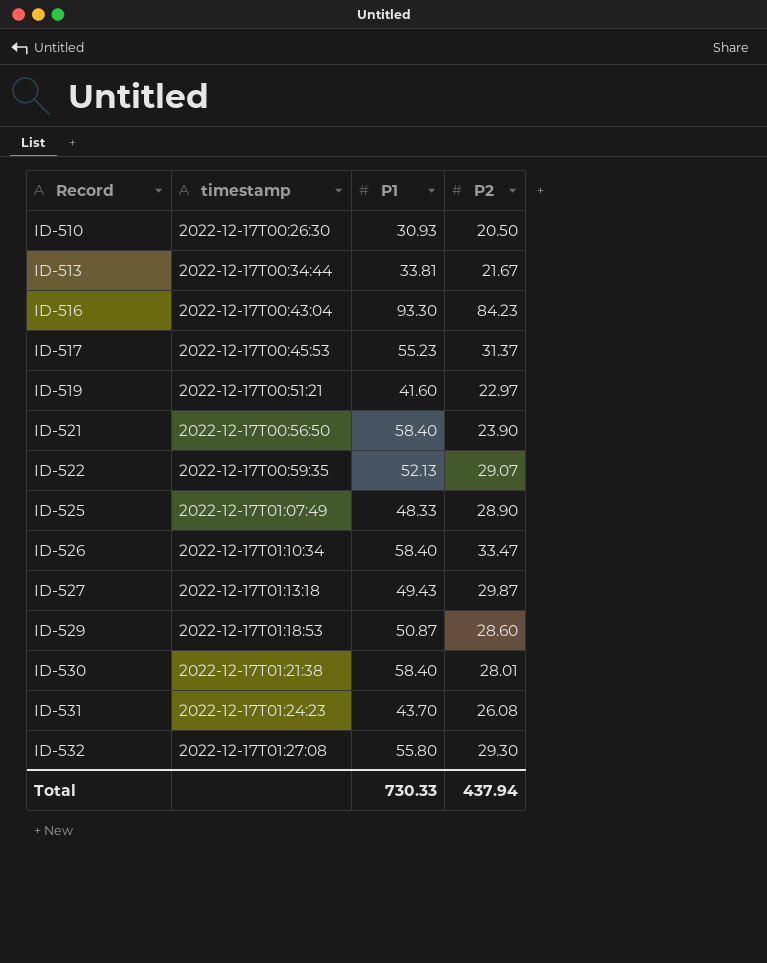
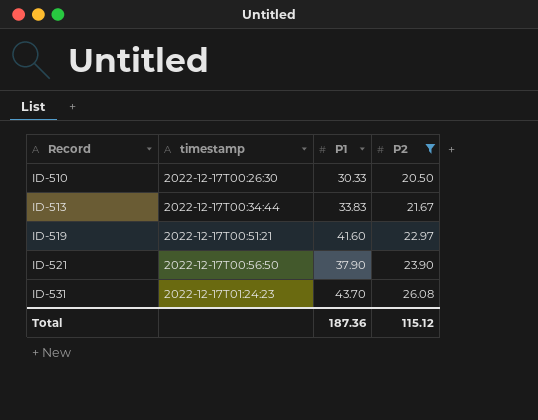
filter: none -> P2 <= 26.08
ID-510 | P1: 30.93 -> 30.33
ID-513 | P1: 33.81 -> 33.83
ID-521 | P1: 58.40 -> 37.90
Total | P1: 730.33 -> 187.36
Total | P2: 437.94 -> 115.12

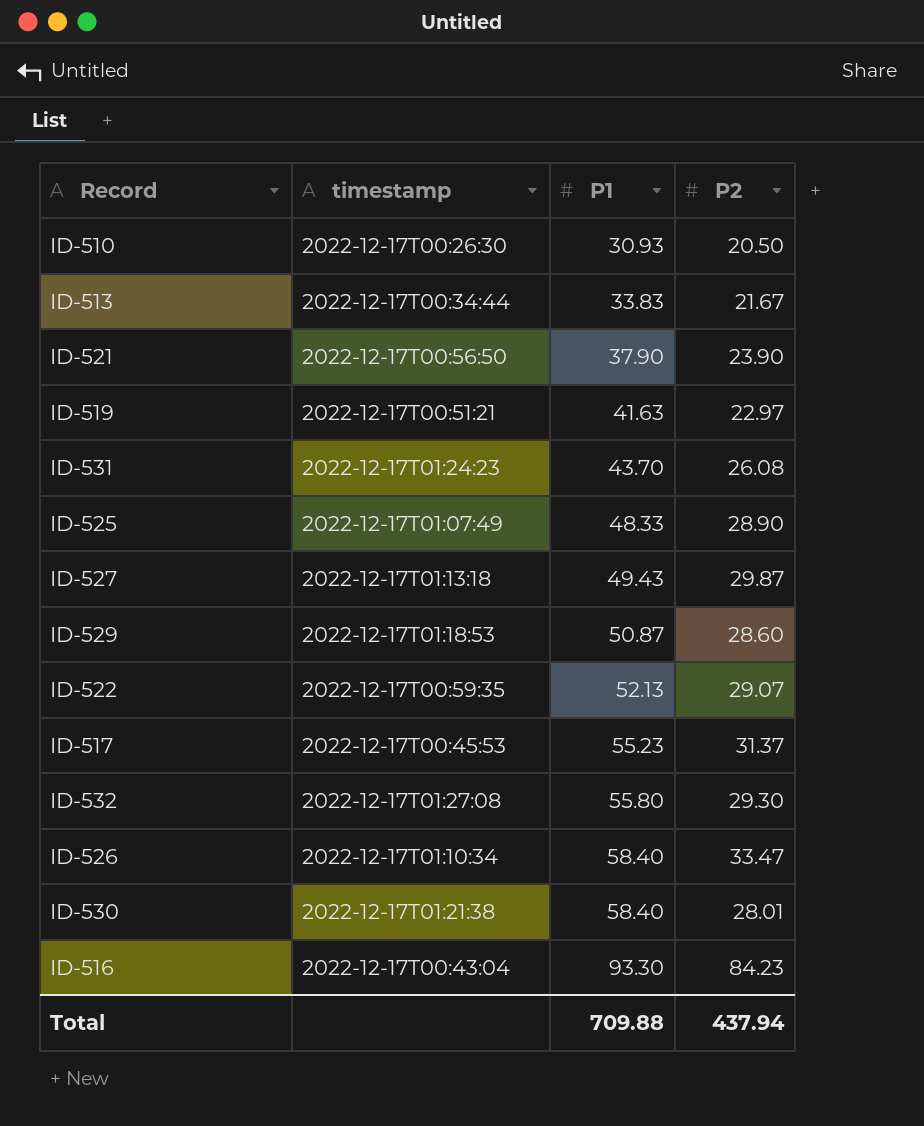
filter: P2 <= 26.08 -> none
row order: Record ascending -> P1 ascending
ID-510 | P1: 30.33 -> 30.93
ID-519 | P1: 41.60 -> 41.63
Total | P1: 187.36 -> 709.88
Total | P2: 115.12 -> 437.94

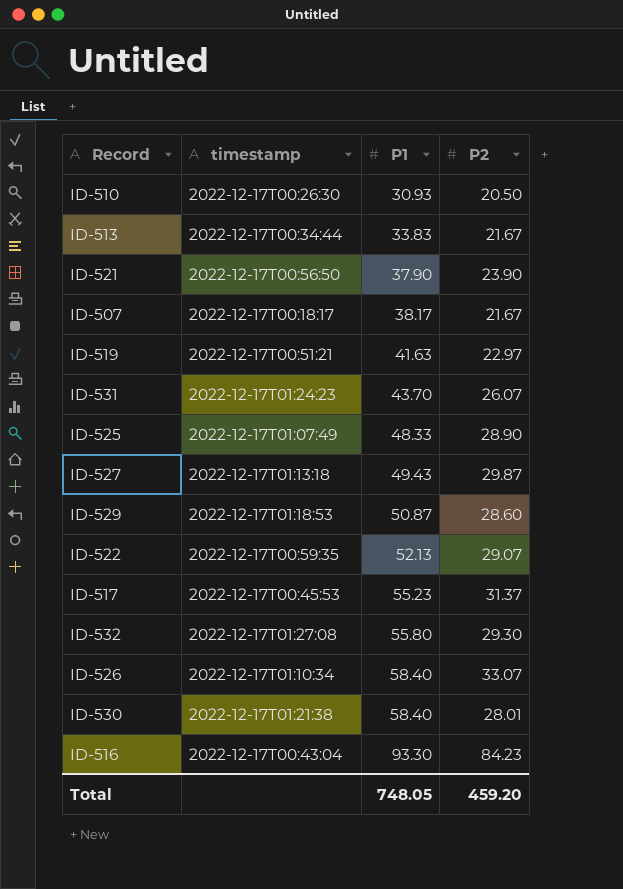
row ID-507: none -> 2022-12-17T00:18:17 | 38.17 | 21.67
ID-531 | P2: 26.08 -> 26.07
ID-526 | P2: 33.47 -> 33.07
Total | P1: 709.88 -> 748.05
Total | P2: 437.94 -> 459.20

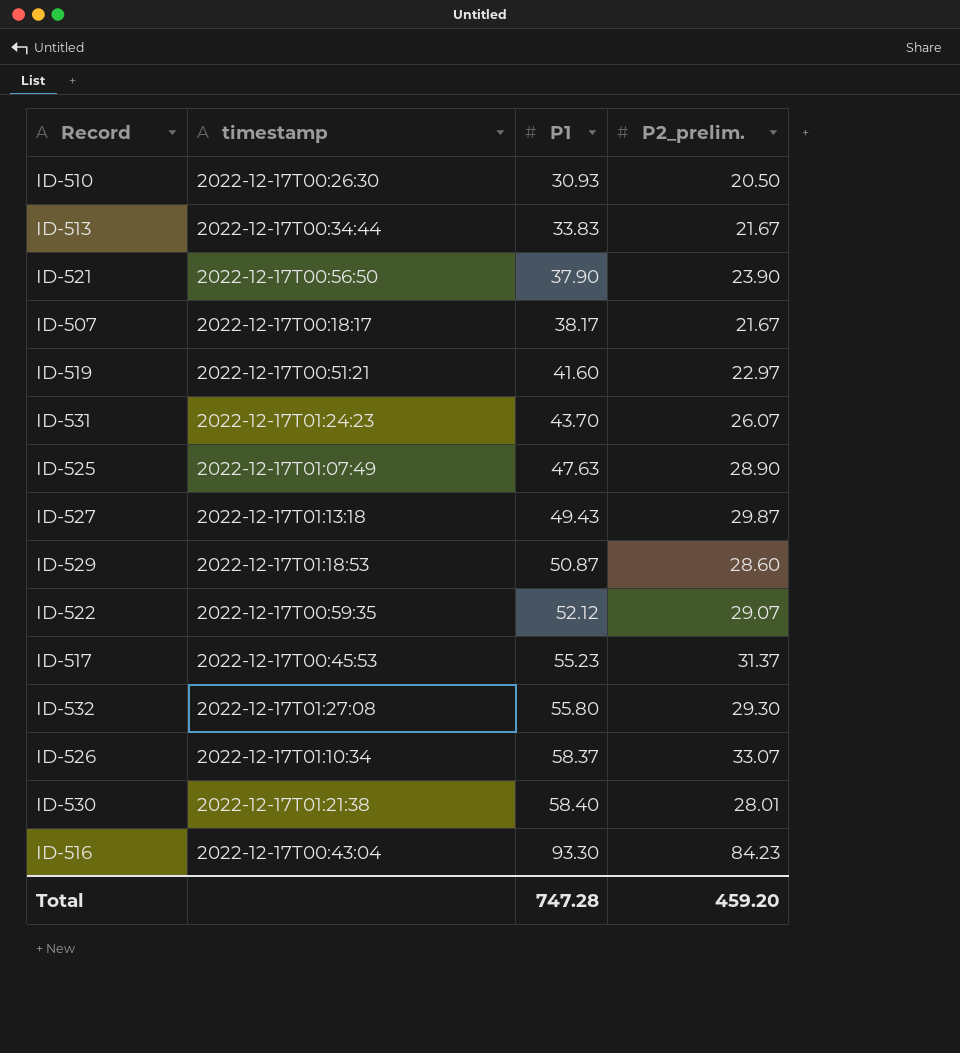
column name: P2 -> P2_prelim.
ID-519 | P1: 41.63 -> 41.60
ID-525 | P1: 48.33 -> 47.63
ID-522 | P1: 52.13 -> 52.12
ID-526 | P1: 58.40 -> 58.37
Total | P1: 748.05 -> 747.28

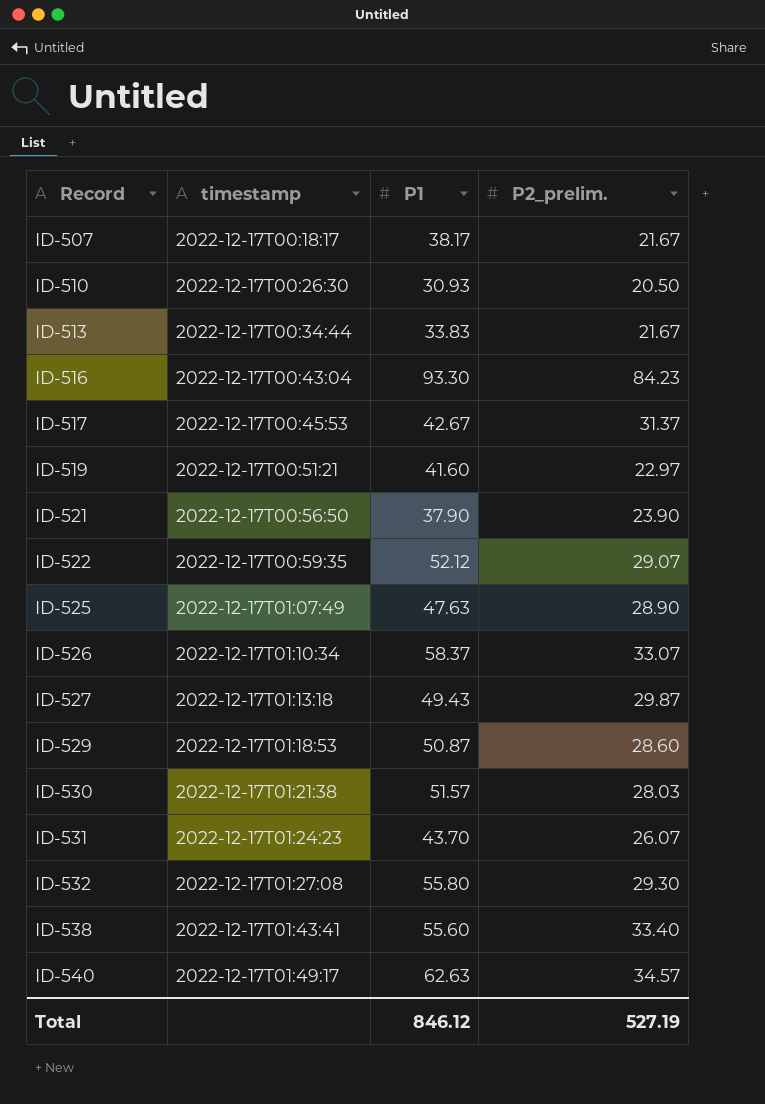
row order: P1 ascending -> Record ascending
ID-517 | P1: 55.23 -> 42.67
ID-530 | P1: 58.40 -> 51.57
ID-530 | P2_prelim.: 28.01 -> 28.03
row ID-538: none -> 2022-12-17T01:43:41 | 55.60 | 33.40
row ID-540: none -> 2022-12-17T01:49:17 | 62.63 | 34.57
Total | P1: 747.28 -> 846.12
Total | P2_prelim.: 459.20 -> 527.19

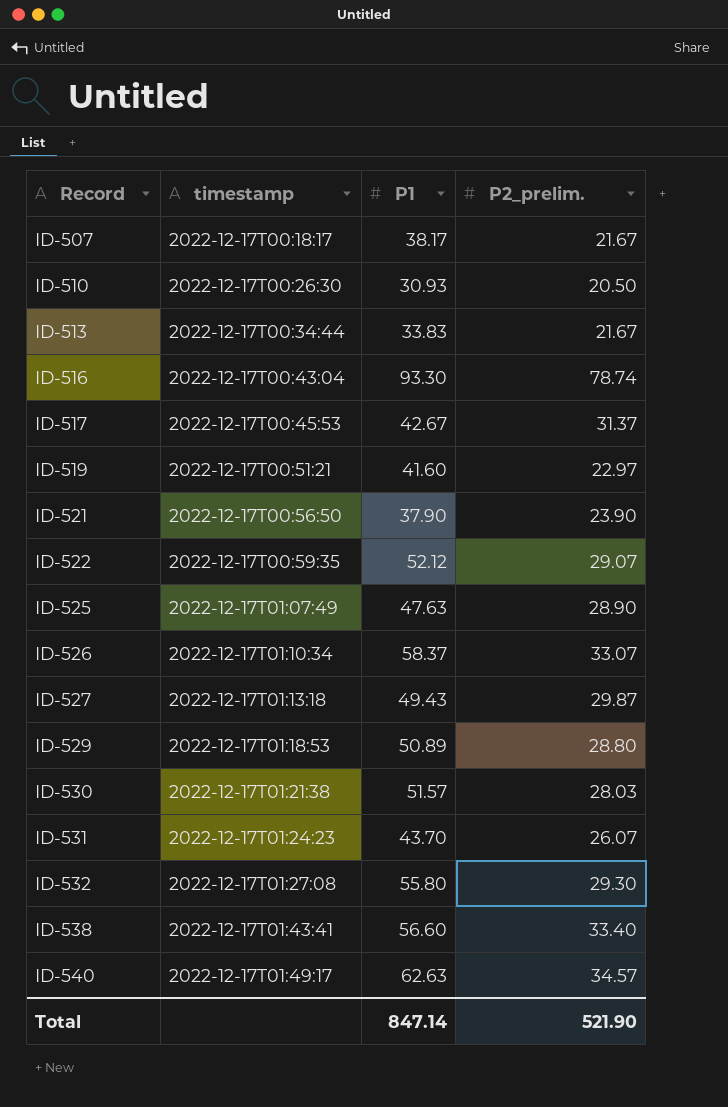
ID-516 | P2_prelim.: 84.23 -> 78.74
ID-529 | P1: 50.87 -> 50.89
ID-529 | P2_prelim.: 28.60 -> 28.80
ID-538 | P1: 55.60 -> 56.60
Total | P1: 846.12 -> 847.14
Total | P2_prelim.: 527.19 -> 521.90

